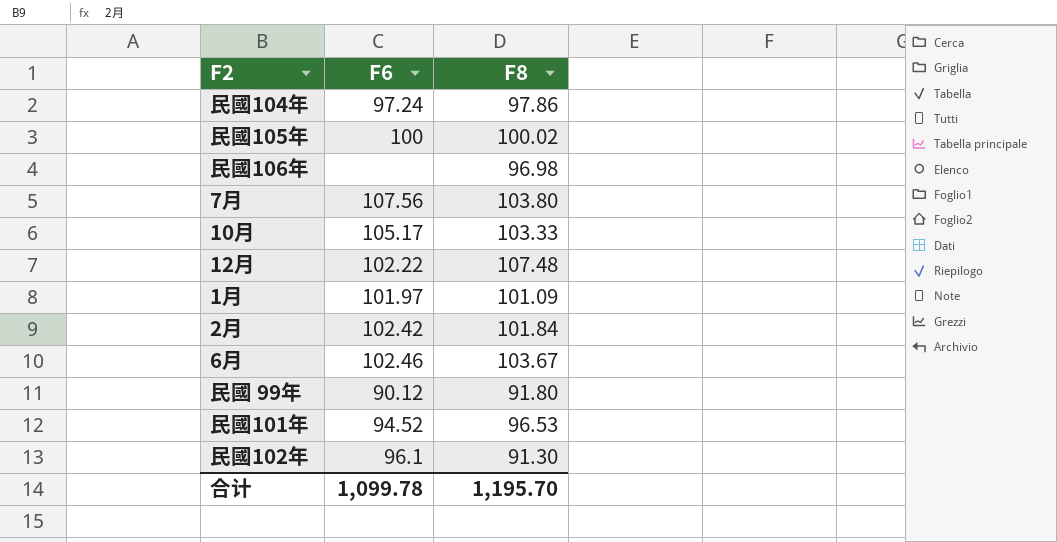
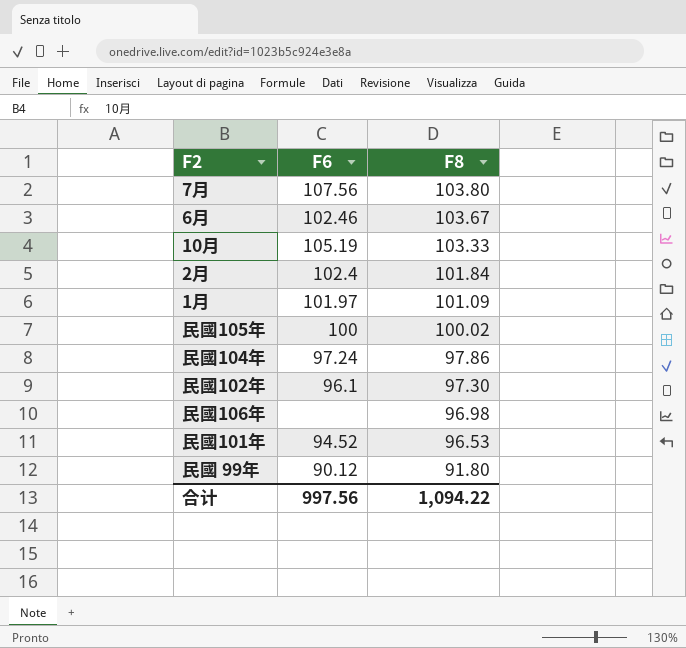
row order: none -> F8 descending
row 12月: 102.22 | 107.48 -> none
10月 | F6: 105.17 -> 105.19
2月 | F6: 102.42 -> 102.4
民國102年 | F8: 91.30 -> 97.30
合计 | F6: 1,099.78 -> 997.56
合计 | F8: 1,195.70 -> 1,094.22

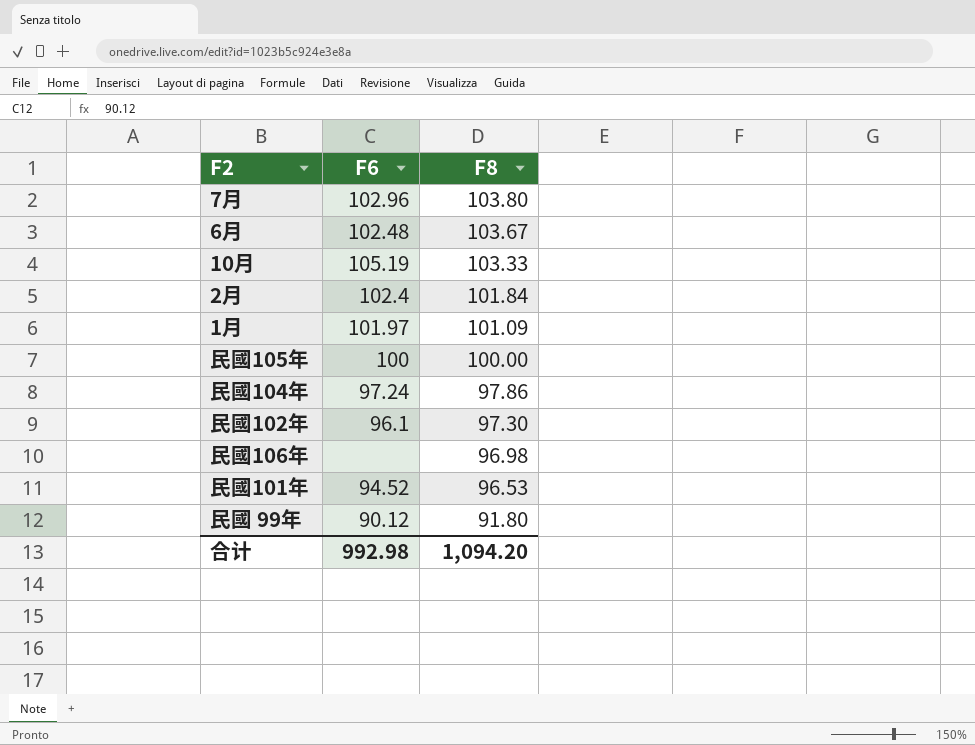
7月 | F6: 107.56 -> 102.96
6月 | F6: 102.46 -> 102.48
民國105年 | F8: 100.02 -> 100.00
合计 | F6: 997.56 -> 992.98
合计 | F8: 1,094.22 -> 1,094.20

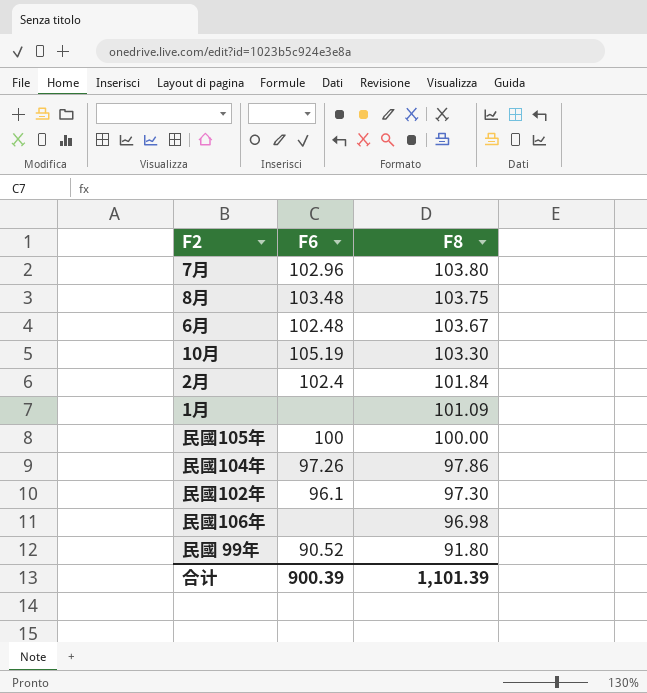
row 民國101年: 94.52 | 96.53 -> none
row 8月: none -> 103.48 | 103.75
10月 | F8: 103.33 -> 103.30
1月 | F6: 101.97 -> none
民國104年 | F6: 97.24 -> 97.26
民國 99年 | F6: 90.12 -> 90.52
合计 | F6: 992.98 -> 900.39
合计 | F8: 1,094.20 -> 1,101.39

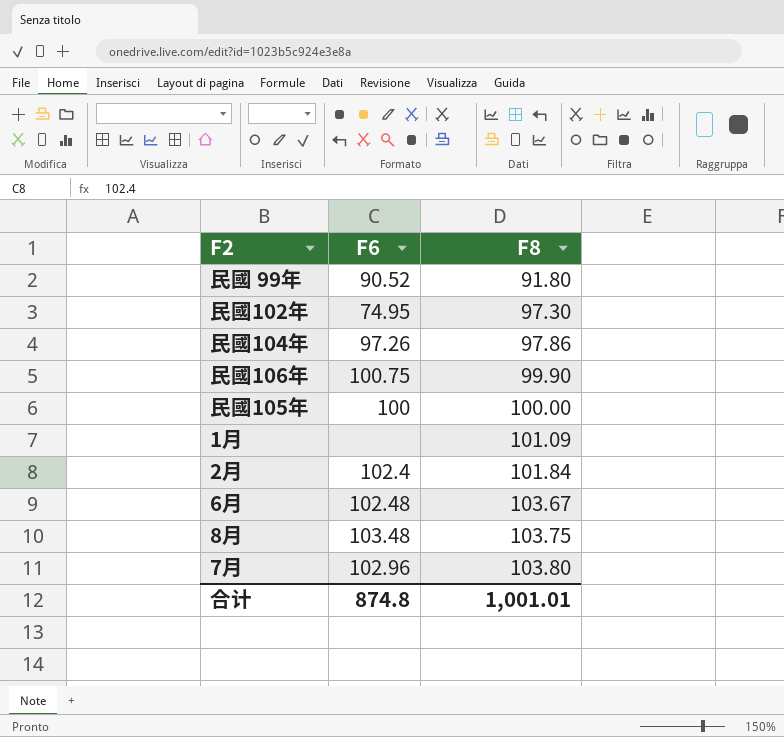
row order: F8 descending -> F8 ascending
row 10月: 105.19 | 103.30 -> none
民國102年 | F6: 96.1 -> 74.95
民國106年 | F6: none -> 100.75
民國106年 | F8: 96.98 -> 99.90
合计 | F6: 900.39 -> 874.8
合计 | F8: 1,101.39 -> 1,001.01

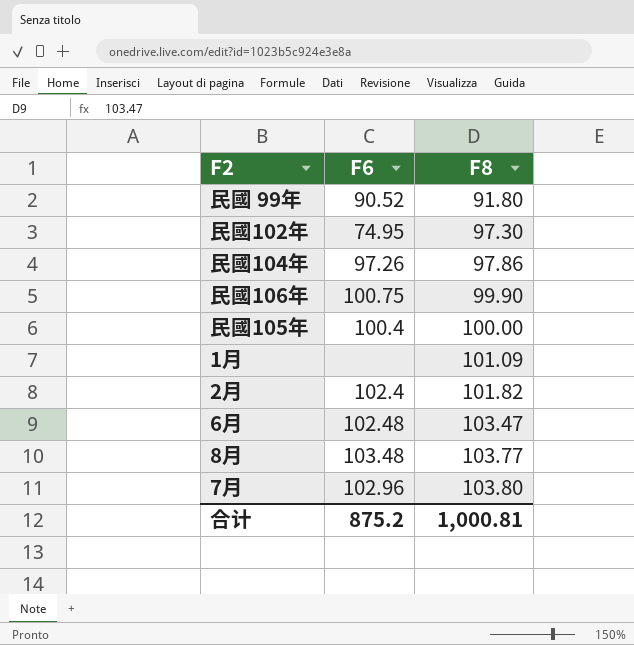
民國105年 | F6: 100 -> 100.4
2月 | F8: 101.84 -> 101.82
6月 | F8: 103.67 -> 103.47
8月 | F8: 103.75 -> 103.77
合计 | F6: 874.8 -> 875.2
合计 | F8: 1,001.01 -> 1,000.81

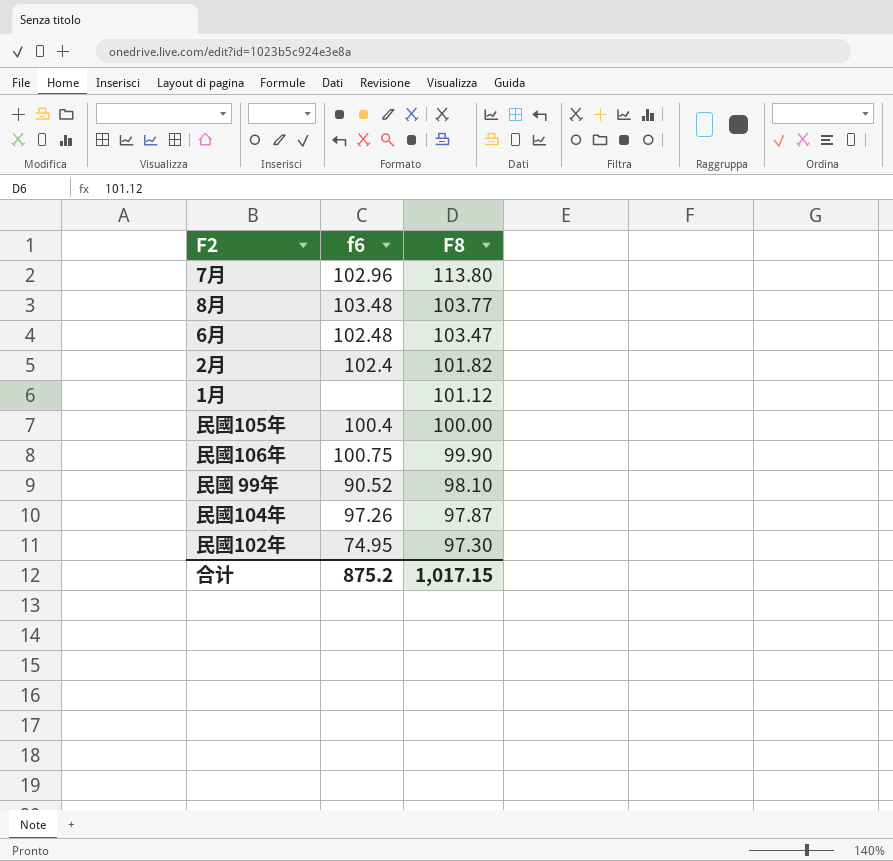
row order: F8 ascending -> F8 descending
column name: F6 -> f6
7月 | F8: 103.80 -> 113.80
1月 | F8: 101.09 -> 101.12
民國 99年 | F8: 91.80 -> 98.10
民國104年 | F8: 97.86 -> 97.87
合计 | F8: 1,000.81 -> 1,017.15

